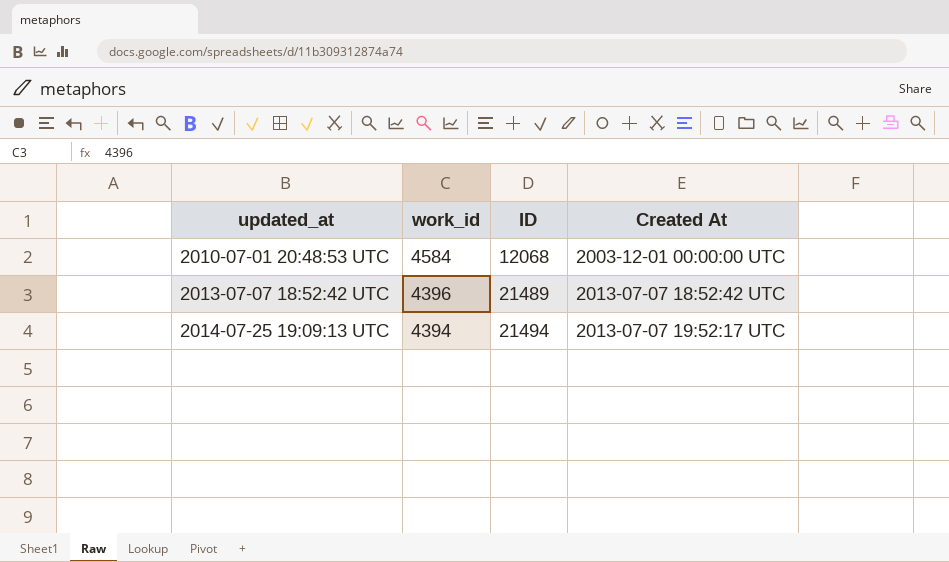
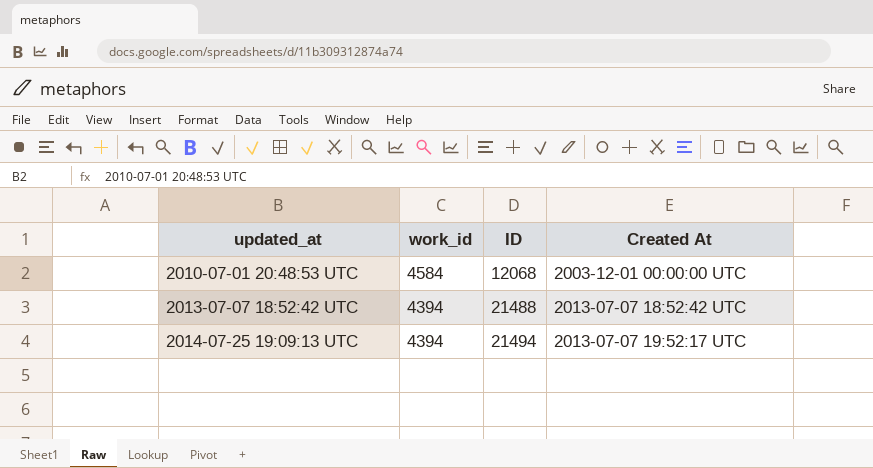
2013-07-07 18:52:42 UTC | work_id: 4396 -> 4394
2013-07-07 18:52:42 UTC | ID: 21489 -> 21488

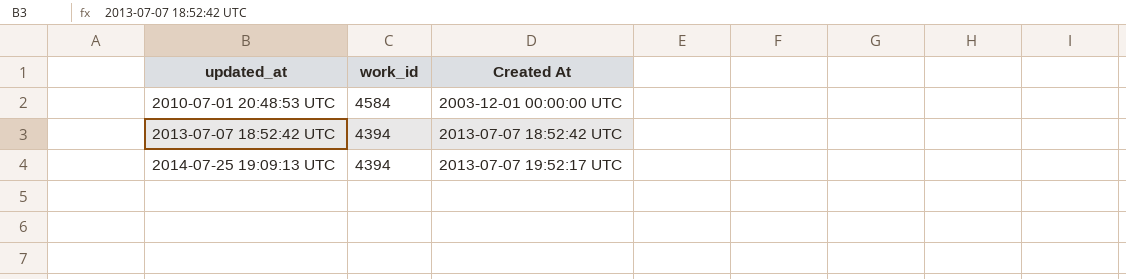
column ID | position: 3 -> none

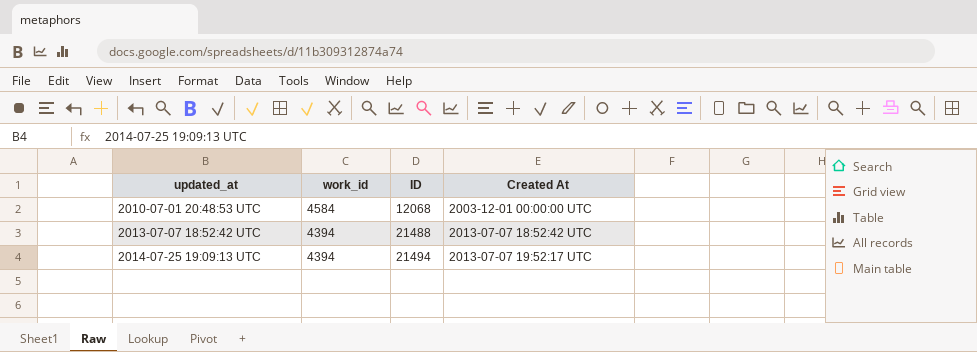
column ID | position: none -> 3

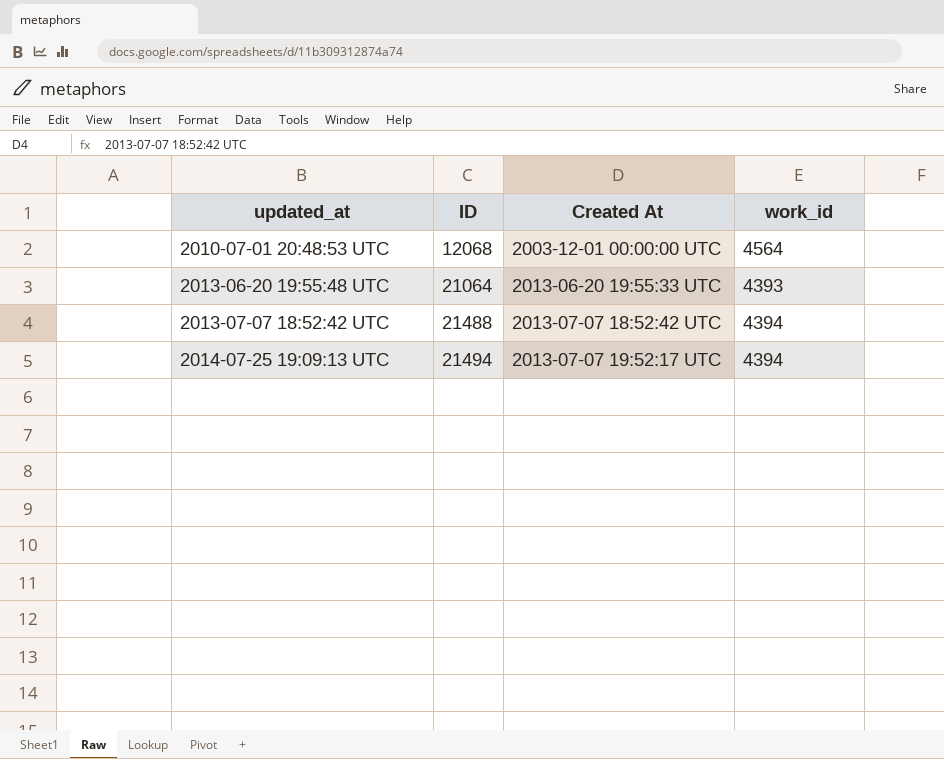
column work_id | position: 2 -> 4
2010-07-01 20:48:53 UTC | work_id: 4584 -> 4564
row 2013-06-20 19:55:48 UTC: none -> 21064 | 2013-06-20 19:55:33 UTC | 4393

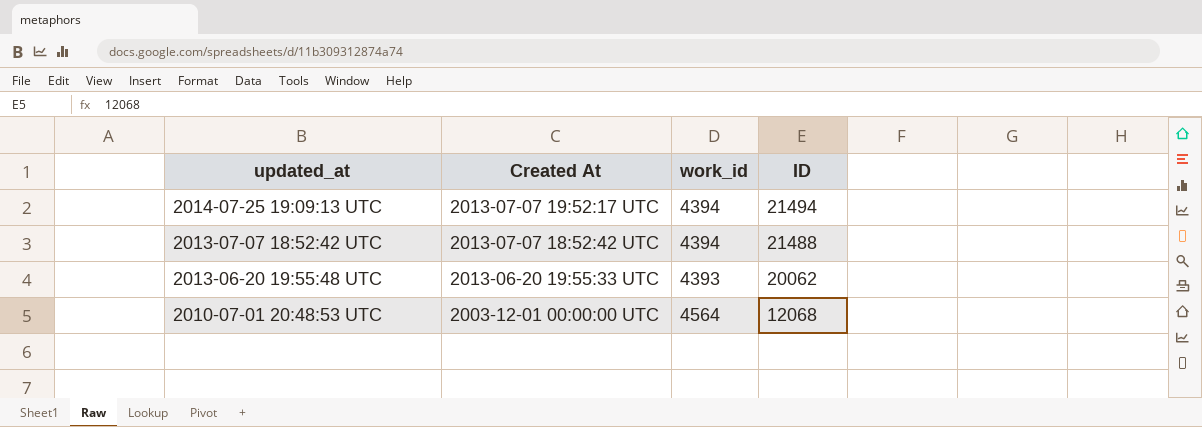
row order: updated_at ascending -> updated_at descending
column ID | position: 2 -> 4
2013-06-20 19:55:48 UTC | ID: 21064 -> 20062

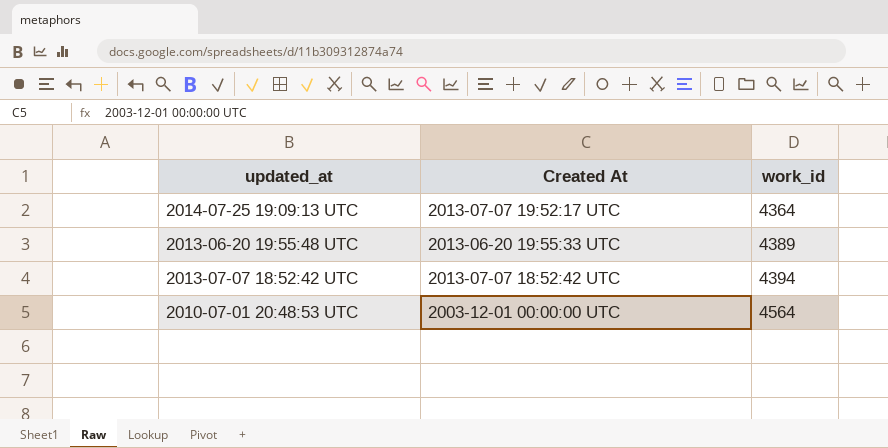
row order: updated_at descending -> work_id ascending
column ID | position: 4 -> none
2014-07-25 19:09:13 UTC | work_id: 4394 -> 4364
2013-06-20 19:55:48 UTC | work_id: 4393 -> 4389

